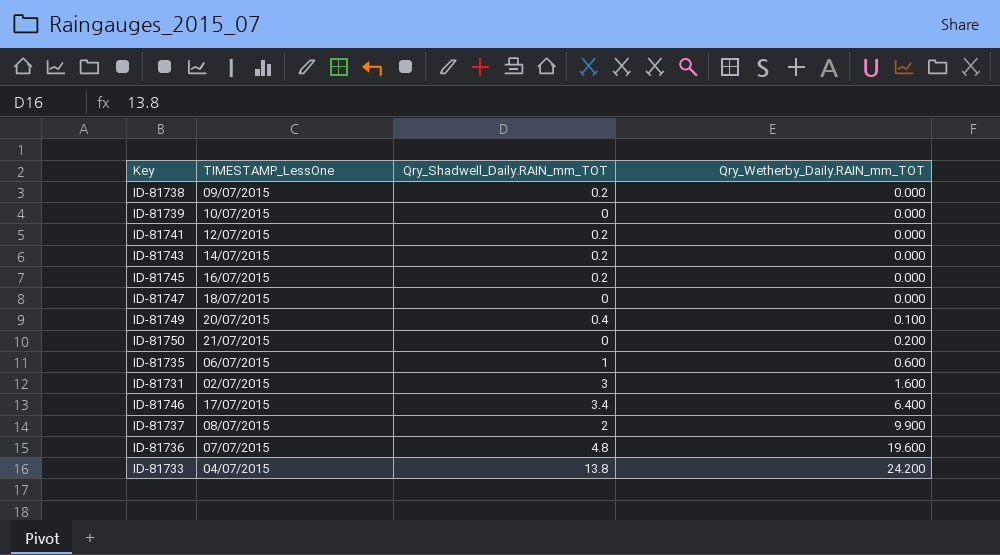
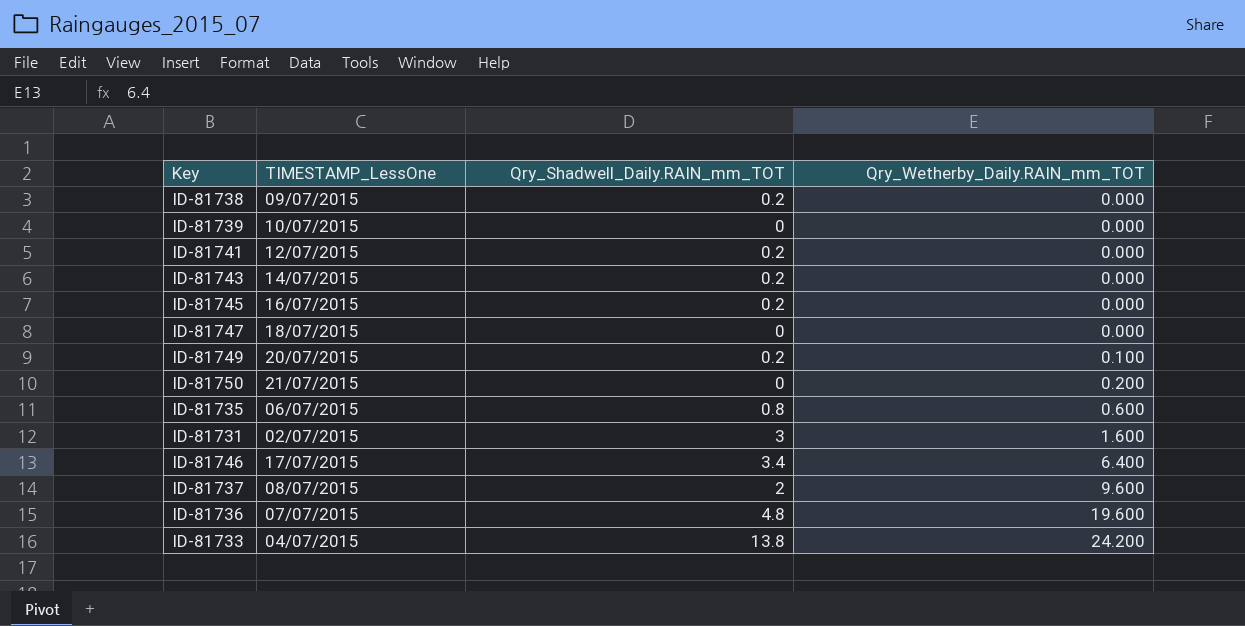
ID-81749 | Qry_Shadwell_Daily.RAIN_mm_TOT: 0.4 -> 0.2
ID-81735 | Qry_Shadwell_Daily.RAIN_mm_TOT: 1 -> 0.8
ID-81737 | Qry_Wetherby_Daily.RAIN_mm_TOT: 9.900 -> 9.600

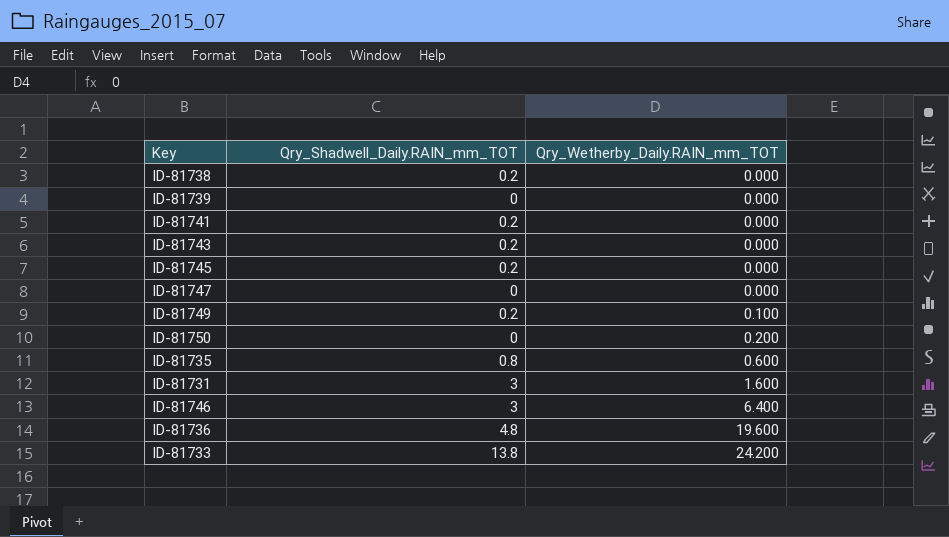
column TIMESTAMP_LessOne | position: 2 -> none
row ID-81737: 08/07/2015 | 2 | 9.600 -> none
ID-81746 | Qry_Shadwell_Daily.RAIN_mm_TOT: 3.4 -> 3

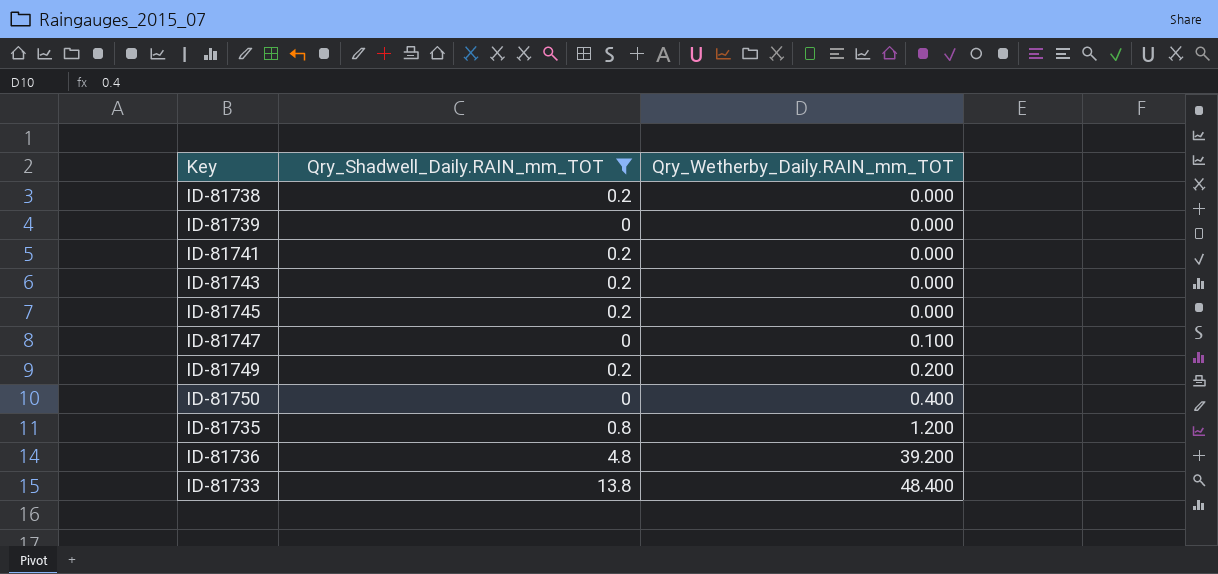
filter: none -> Qry_Shadwell_Daily.RAIN_mm_TOT != 3
ID-81747 | Qry_Wetherby_Daily.RAIN_mm_TOT: 0.000 -> 0.100
ID-81749 | Qry_Wetherby_Daily.RAIN_mm_TOT: 0.100 -> 0.200
ID-81750 | Qry_Wetherby_Daily.RAIN_mm_TOT: 0.200 -> 0.400
ID-81735 | Qry_Wetherby_Daily.RAIN_mm_TOT: 0.600 -> 1.200
ID-81736 | Qry_Wetherby_Daily.RAIN_mm_TOT: 19.600 -> 39.200
ID-81733 | Qry_Wetherby_Daily.RAIN_mm_TOT: 24.200 -> 48.400

